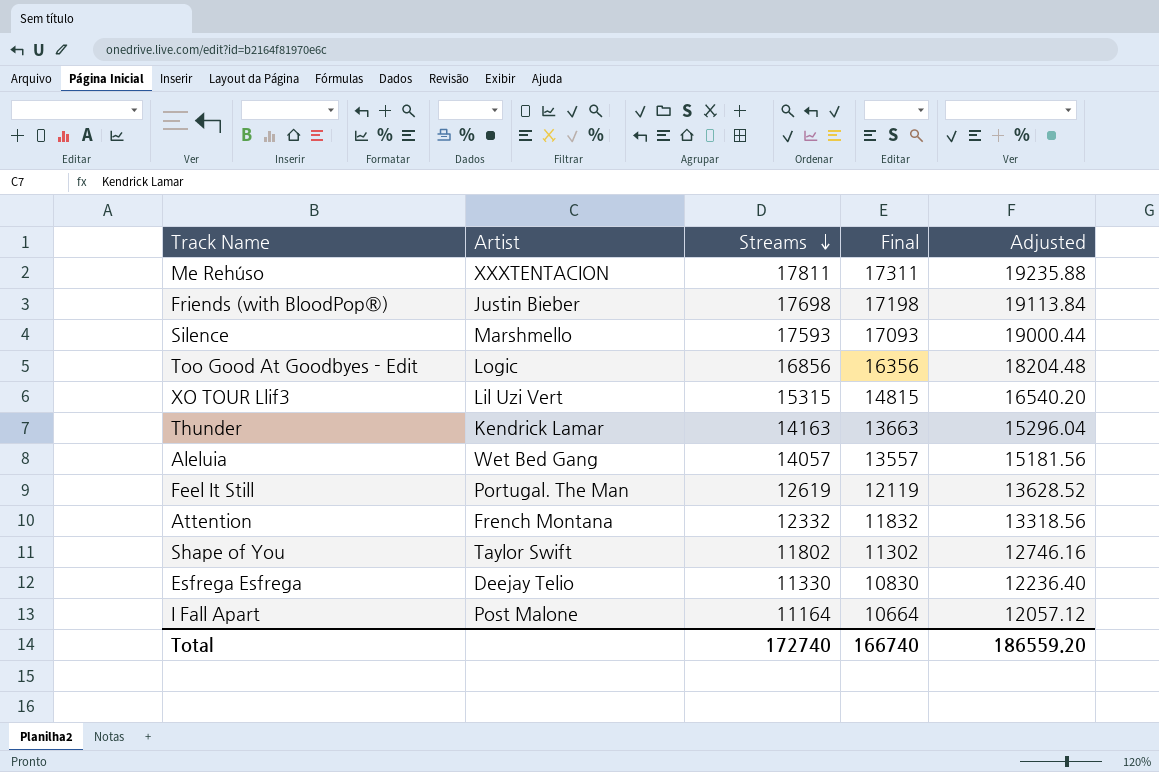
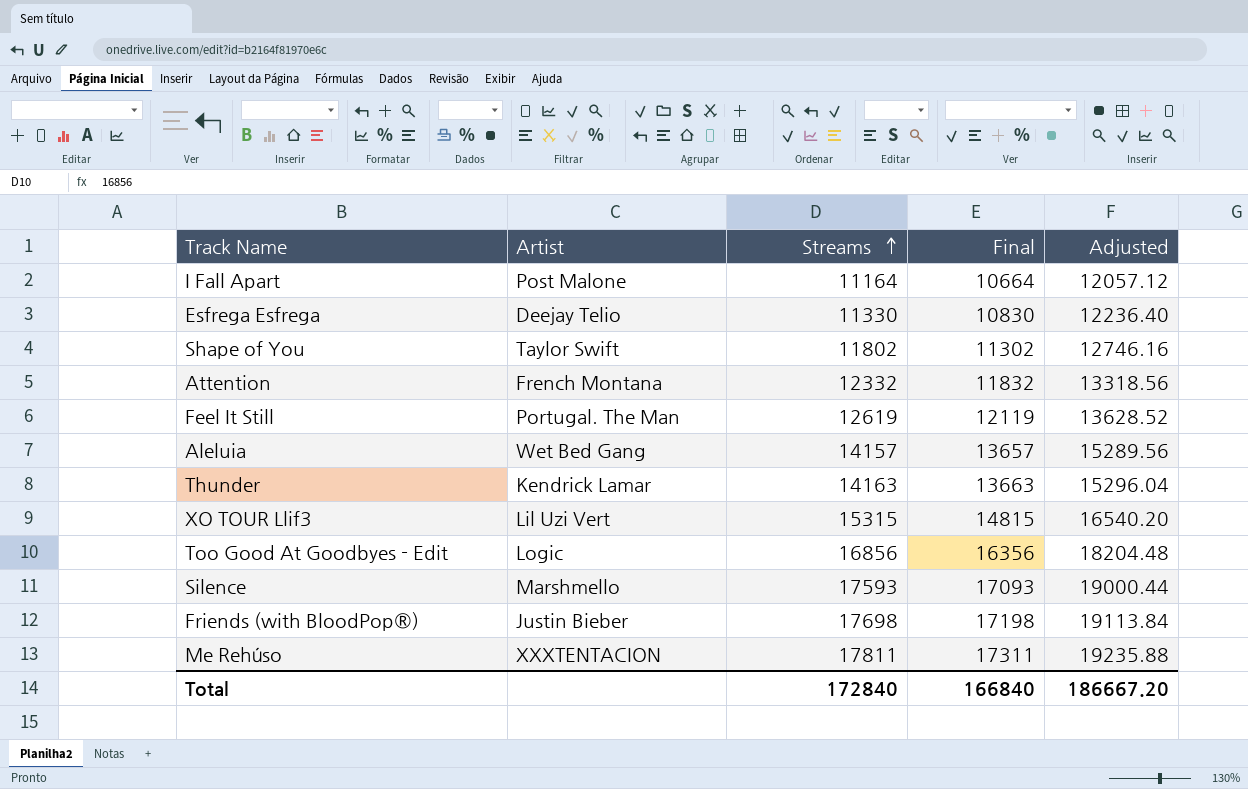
row order: Streams descending -> Streams ascending
Aleluia | Streams: 14057 -> 14157
Aleluia | Final: 13557 -> 13657
Aleluia | Adjusted: 15181.56 -> 15289.56
Total | Streams: 172740 -> 172840
Total | Final: 166740 -> 166840
Total | Adjusted: 186559.20 -> 186667.20

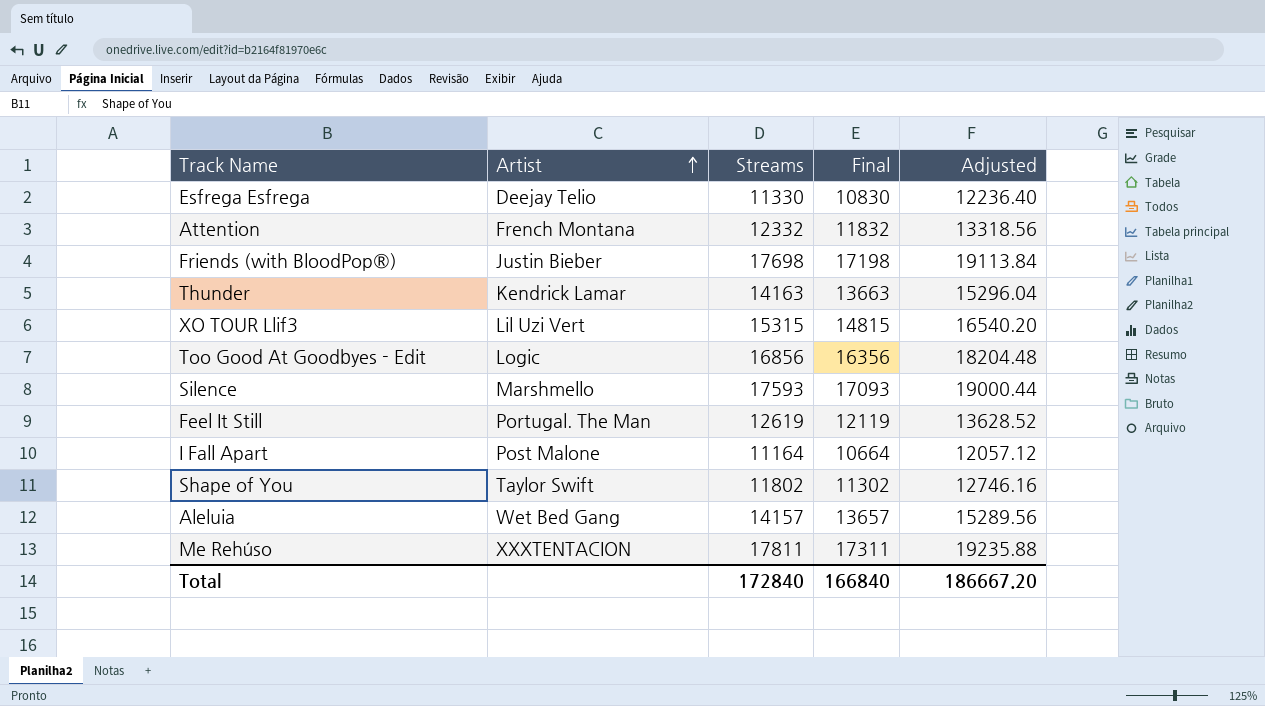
row order: Streams ascending -> Artist ascending

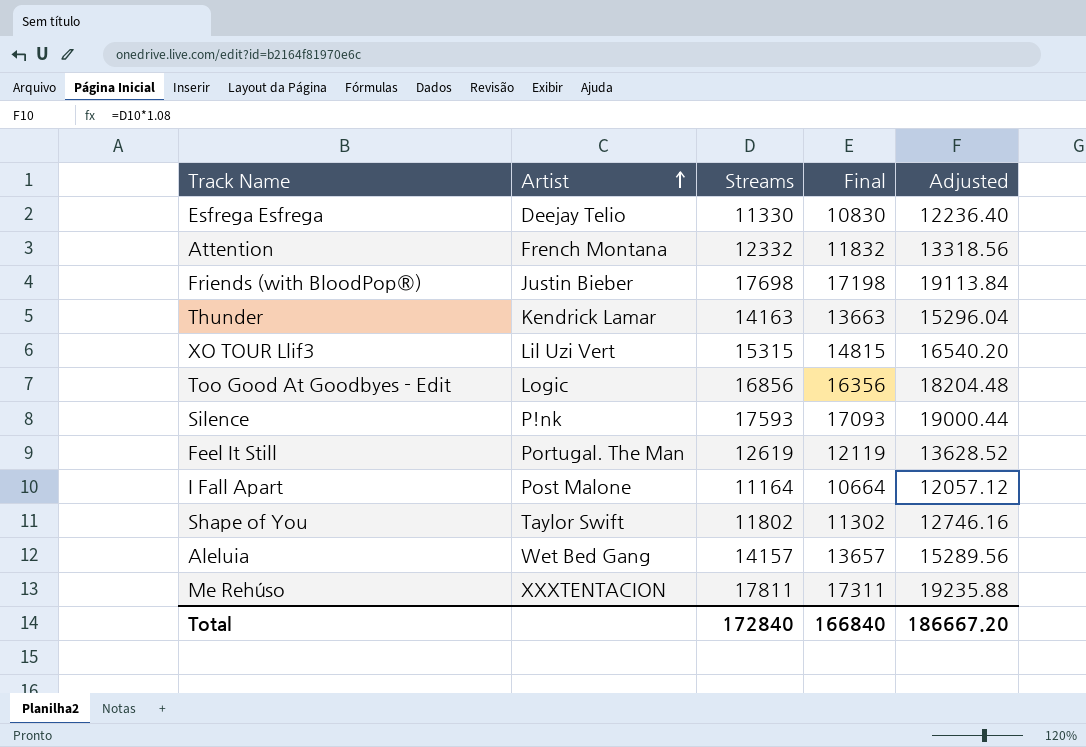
Silence | Artist: Marshmello -> P!nk

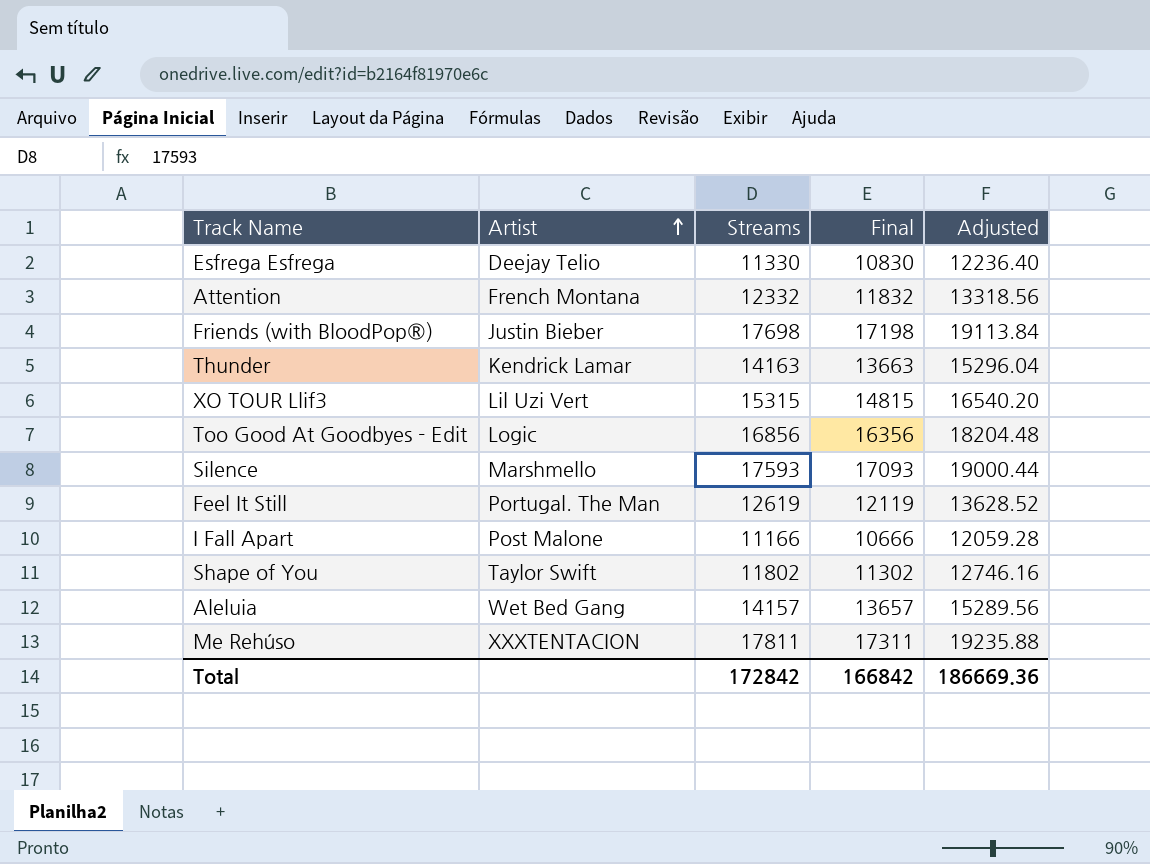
Silence | Artist: P!nk -> Marshmello
I Fall Apart | Streams: 11164 -> 11166
I Fall Apart | Final: 10664 -> 10666
I Fall Apart | Adjusted: 12057.12 -> 12059.28
Total | Streams: 172840 -> 172842
Total | Final: 166840 -> 166842
Total | Adjusted: 186667.20 -> 186669.36

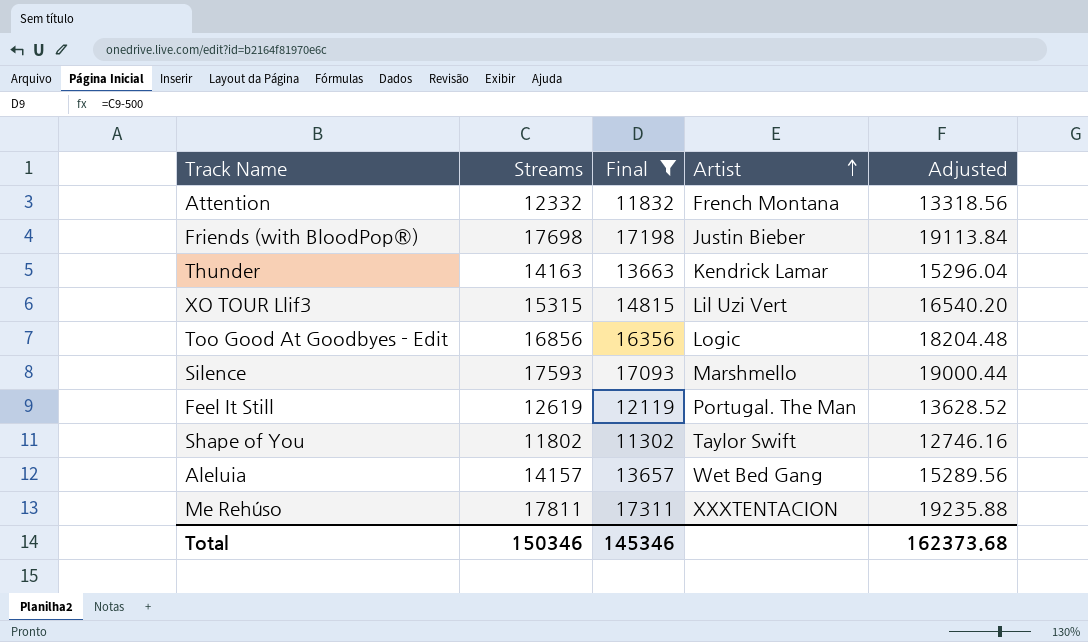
filter: none -> Final >= 11302
column Artist | position: 2 -> 4
Total | Streams: 172842 -> 150346
Total | Final: 166842 -> 145346
Total | Adjusted: 186669.36 -> 162373.68

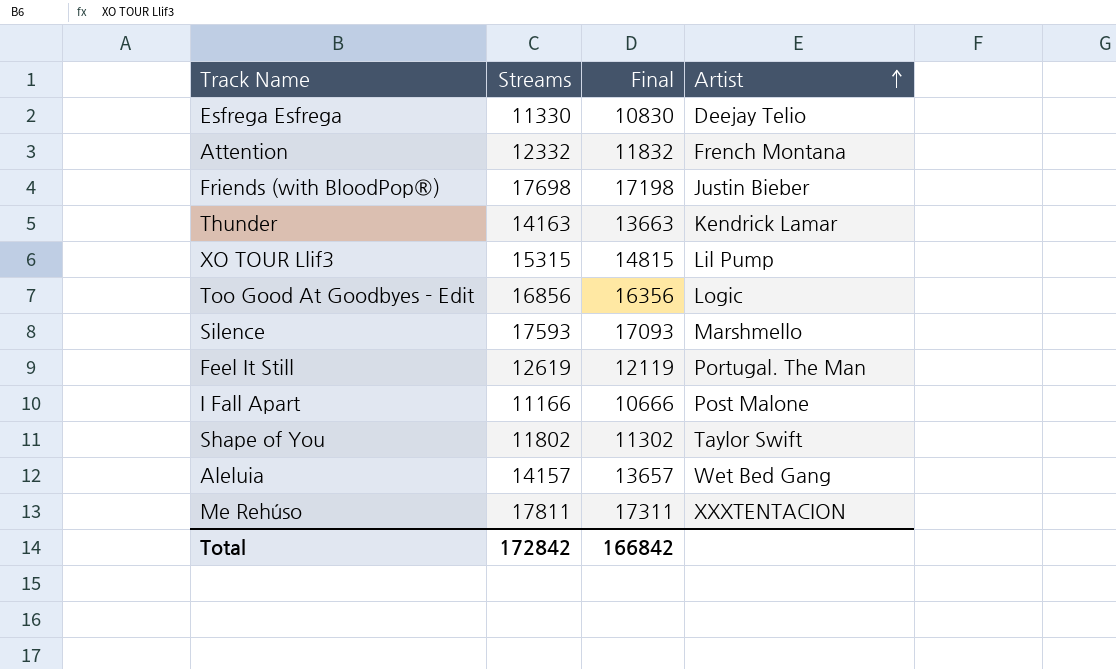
filter: Final >= 11302 -> none
column Adjusted | formula: [Streams] * 1.08 -> none
XO TOUR Llif3 | Artist: Lil Uzi Vert -> Lil Pump
Total | Streams: 150346 -> 172842
Total | Final: 145346 -> 166842

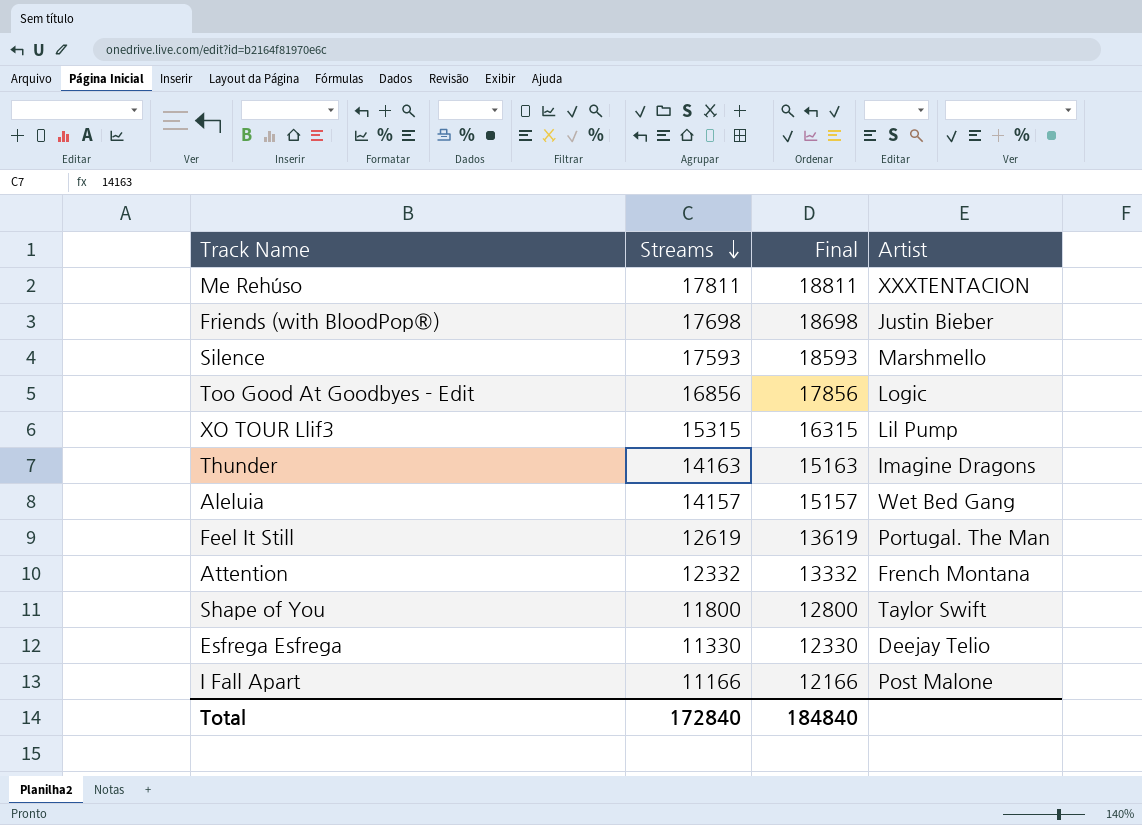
row order: Artist ascending -> Streams descending
column Final | formula: [Streams] - 500 -> [Streams] + 1000
Thunder | Artist: Kendrick Lamar -> Imagine Dragons
Shape of You | Streams: 11802 -> 11800
Total | Streams: 172842 -> 172840
Total | Final: 166842 -> 184840

